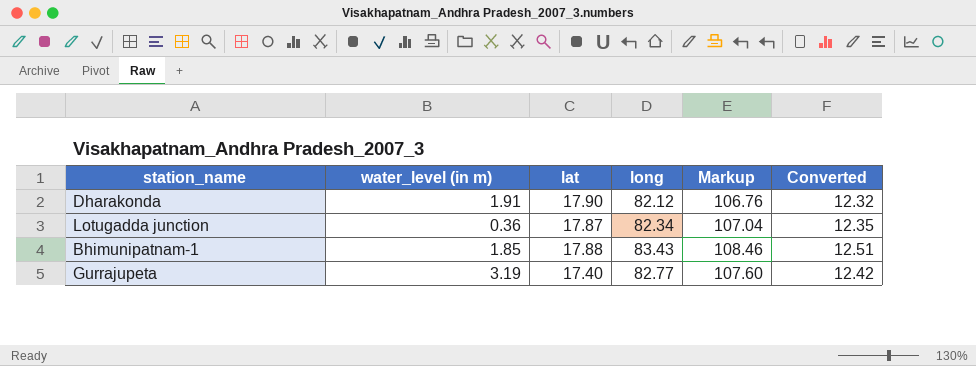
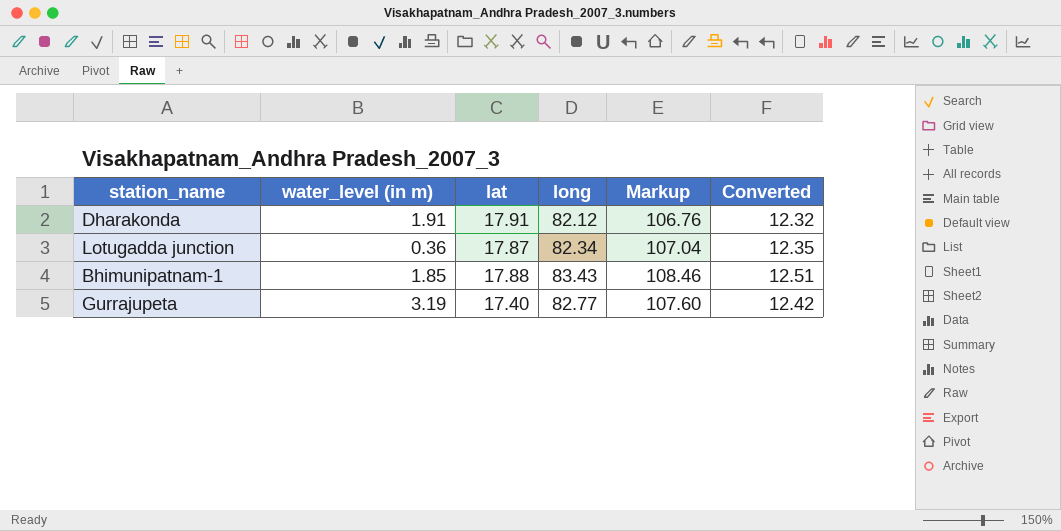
Dharakonda | lat: 17.90 -> 17.91

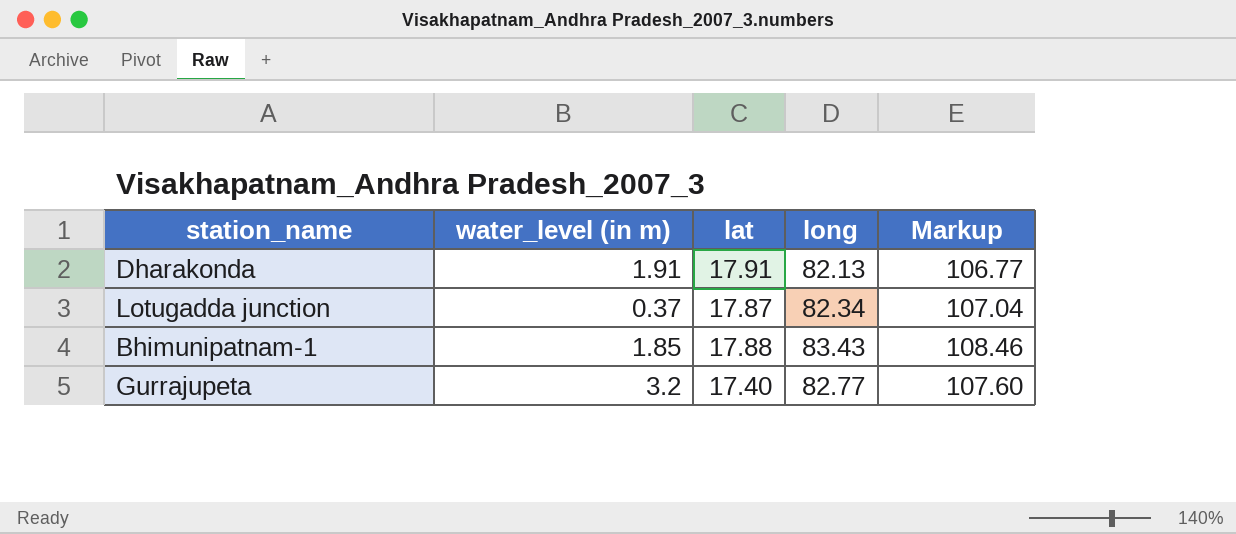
column Converted | formula: [long] * 0.15 -> none
Dharakonda | long: 82.12 -> 82.13
Dharakonda | Markup: 106.76 -> 106.77
Lotugadda junction | water_level (in m): 0.36 -> 0.37
Gurrajupeta | water_level (in m): 3.19 -> 3.2

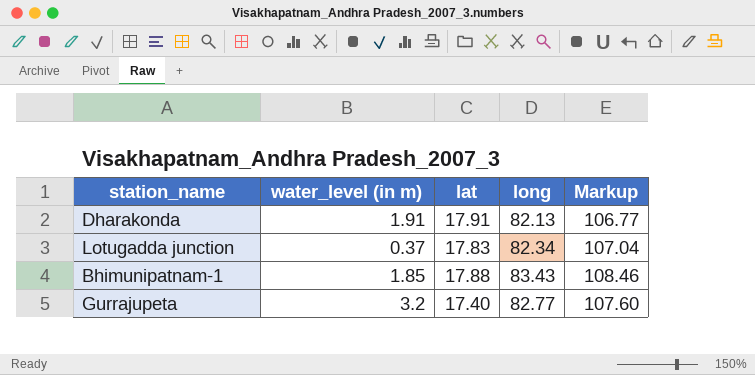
Lotugadda junction | lat: 17.87 -> 17.83

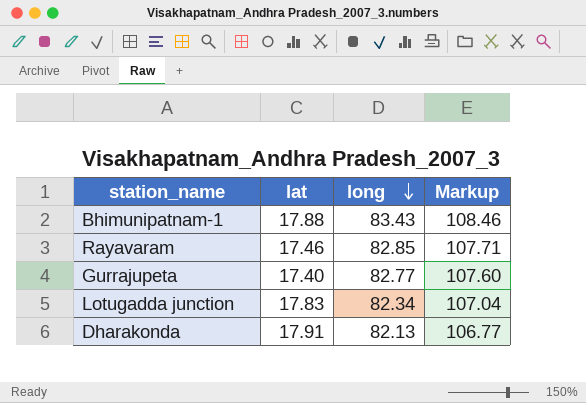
row order: none -> long descending
column water_level (in m) | position: 2 -> none
row Rayavaram: none -> 17.46 | 82.85 | 107.71

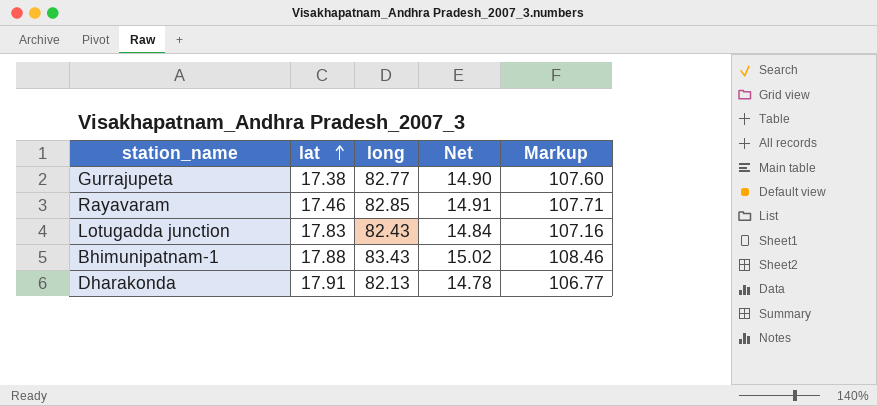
row order: long descending -> lat ascending
column Net | formula: none -> [long] * 0.18
Gurrajupeta | lat: 17.40 -> 17.38
Lotugadda junction | long: 82.34 -> 82.43
Lotugadda junction | Markup: 107.04 -> 107.16

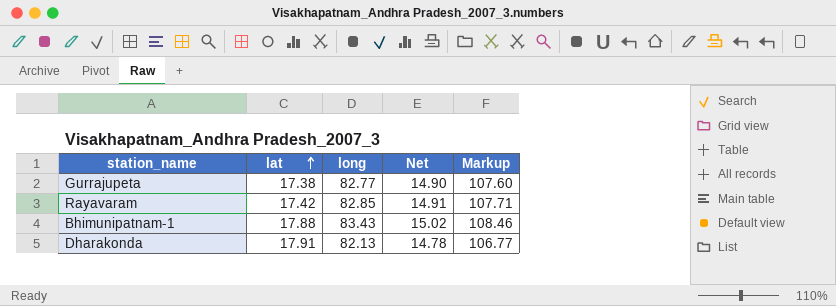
row Lotugadda junction: 17.83 | 82.43 | 14.84 | 107.16 -> none
Rayavaram | lat: 17.46 -> 17.42

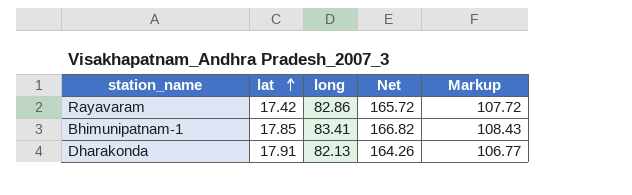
column Net | formula: [long] * 0.18 -> [long] * 2
row Gurrajupeta: 17.38 | 82.77 | 14.90 | 107.60 -> none
Rayavaram | long: 82.85 -> 82.86
Rayavaram | Markup: 107.71 -> 107.72
Bhimunipatnam-1 | lat: 17.88 -> 17.85
Bhimunipatnam-1 | long: 83.43 -> 83.41
Bhimunipatnam-1 | Markup: 108.46 -> 108.43

